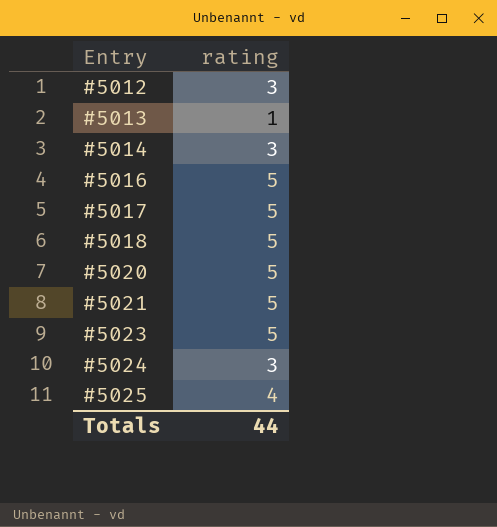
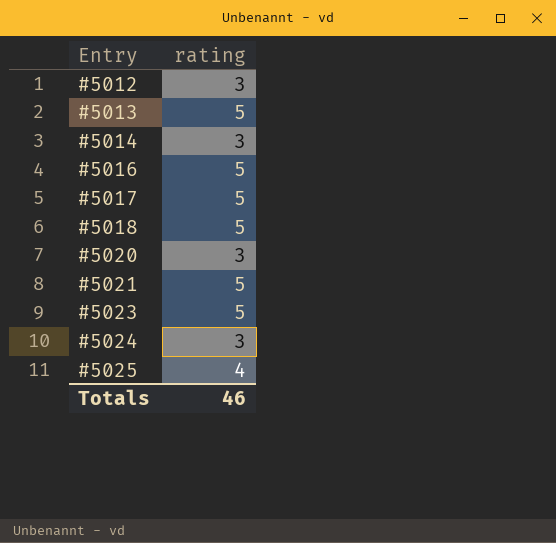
#5013 | rating: 1 -> 5
#5020 | rating: 5 -> 3
Totals | rating: 44 -> 46

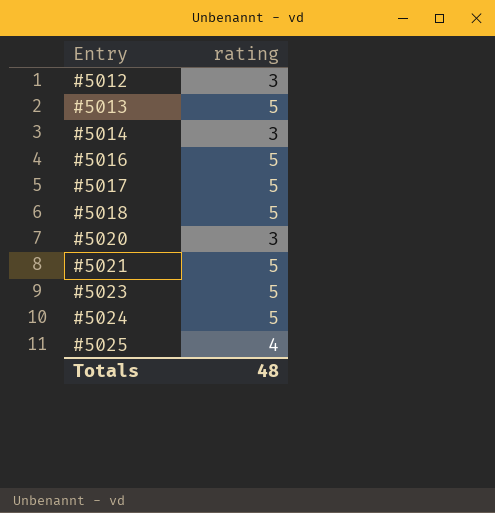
#5024 | rating: 3 -> 5
Totals | rating: 46 -> 48

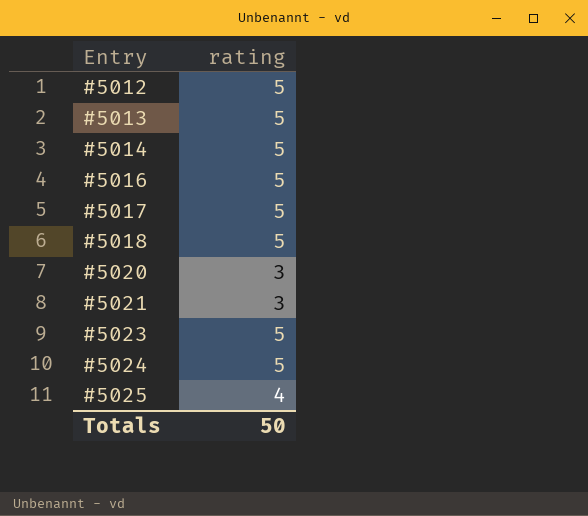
#5012 | rating: 3 -> 5
#5014 | rating: 3 -> 5
#5021 | rating: 5 -> 3
Totals | rating: 48 -> 50

